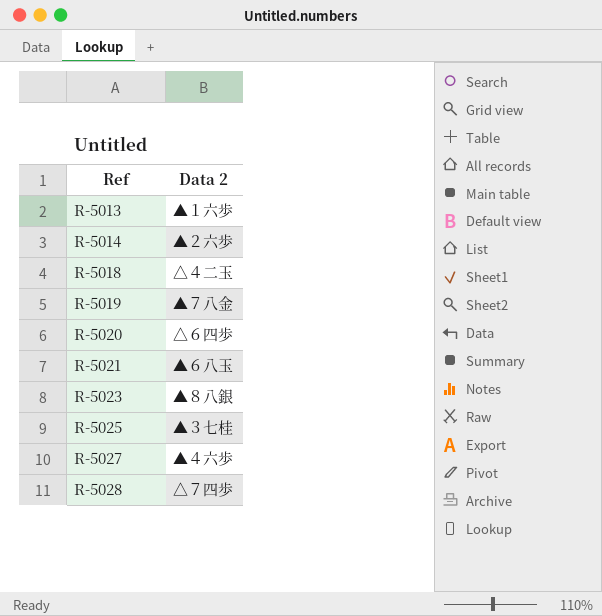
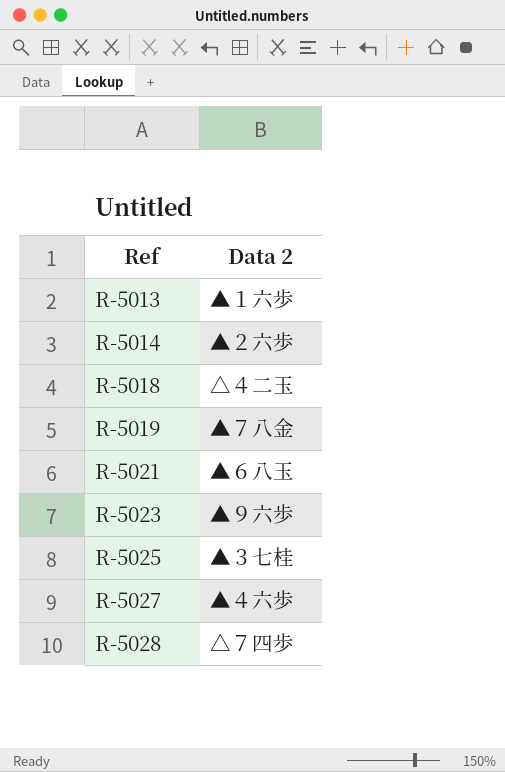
row R-5020: △６四歩 -> none
R-5023 | Data 2: ▲８八銀 -> ▲９六歩

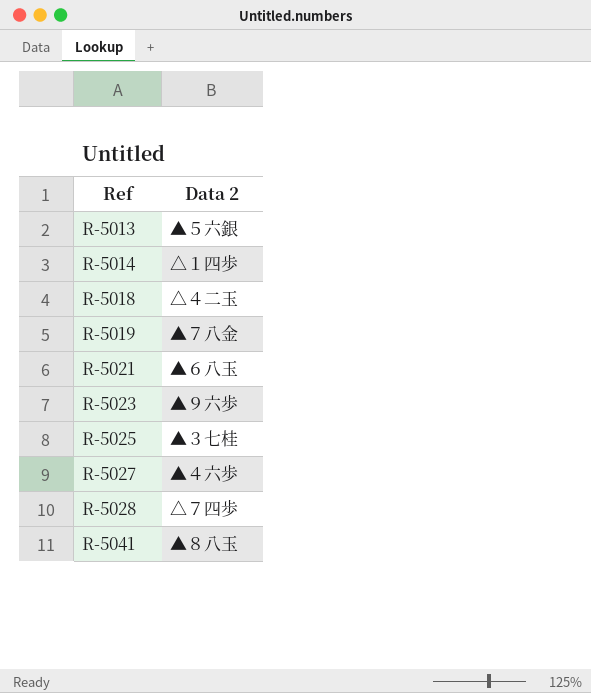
R-5013 | Data 2: ▲１六歩 -> ▲５六銀
R-5014 | Data 2: ▲２六歩 -> △１四歩
row R-5041: none -> ▲８八玉

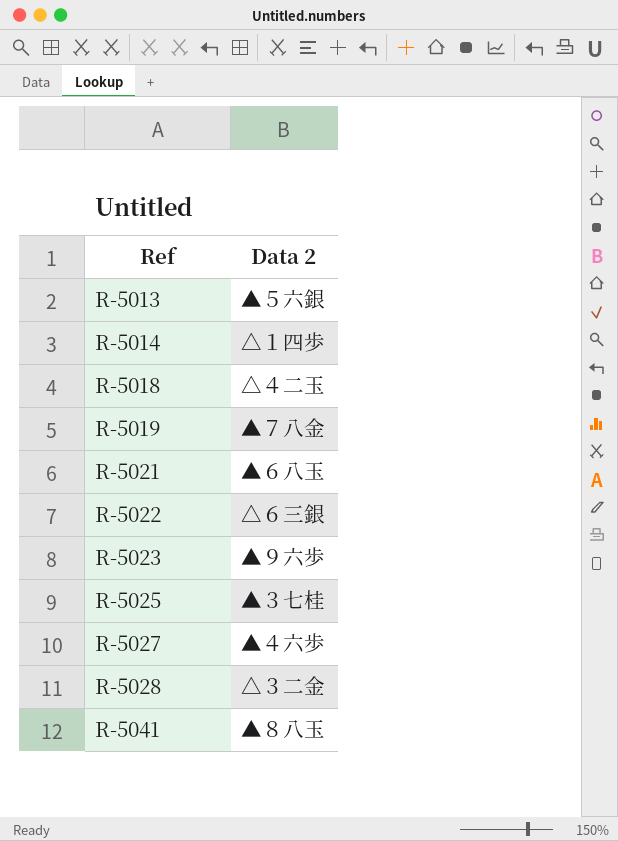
row R-5022: none -> △６三銀
R-5028 | Data 2: △７四歩 -> △３二金

